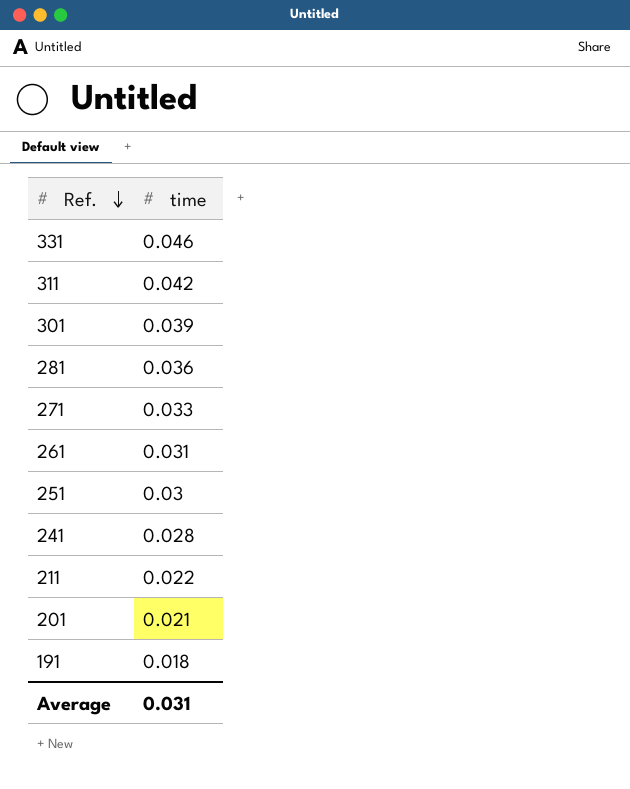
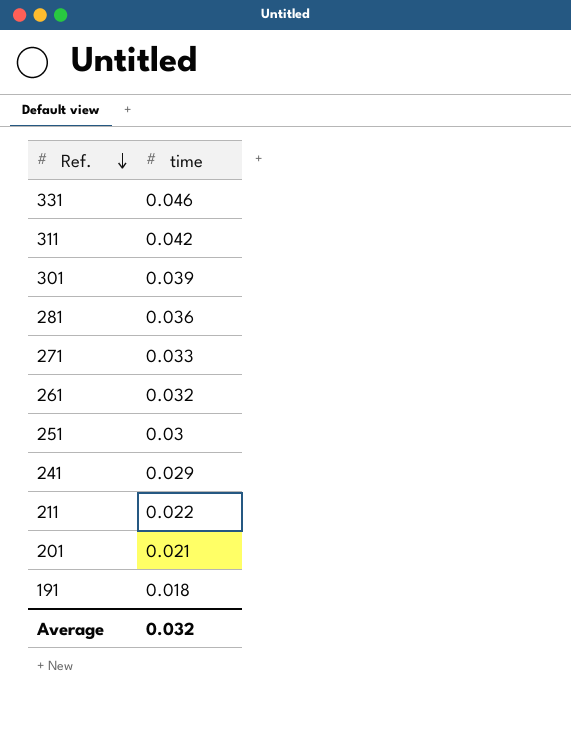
261 | time: 0.031 -> 0.032
241 | time: 0.028 -> 0.029
Average | time: 0.031 -> 0.032

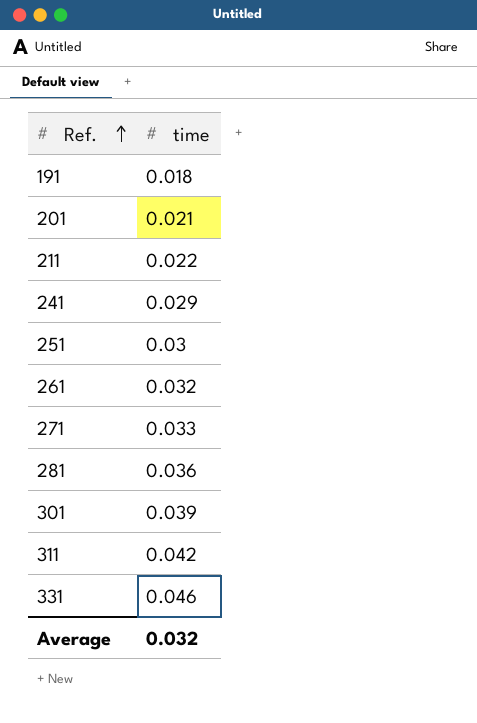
row order: Ref. descending -> Ref. ascending

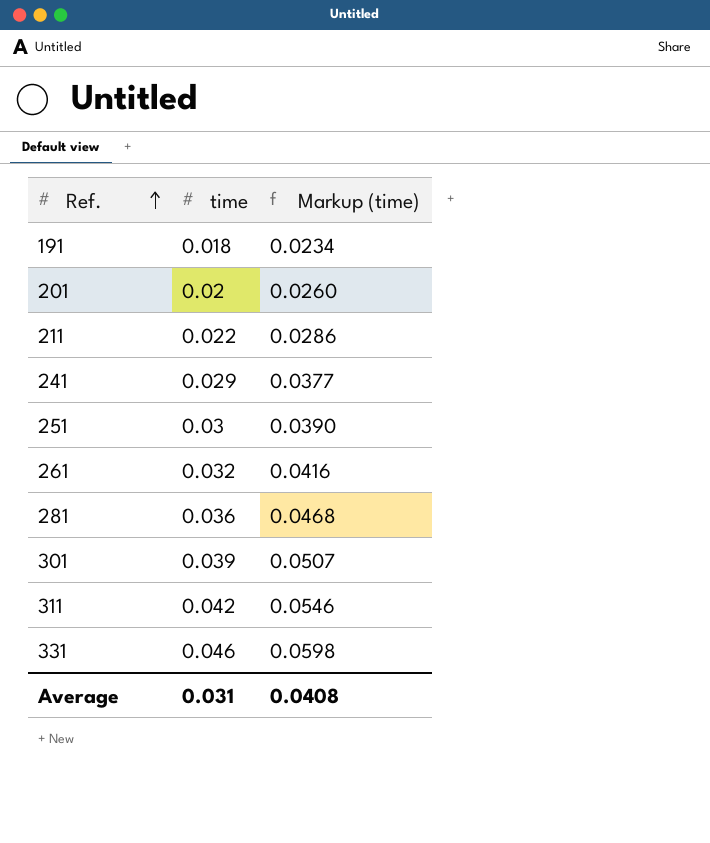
column Markup (time) | formula: none -> [time] * 1.3
row 271: 0.033 -> none
201 | time: 0.021 -> 0.02
Average | time: 0.032 -> 0.031

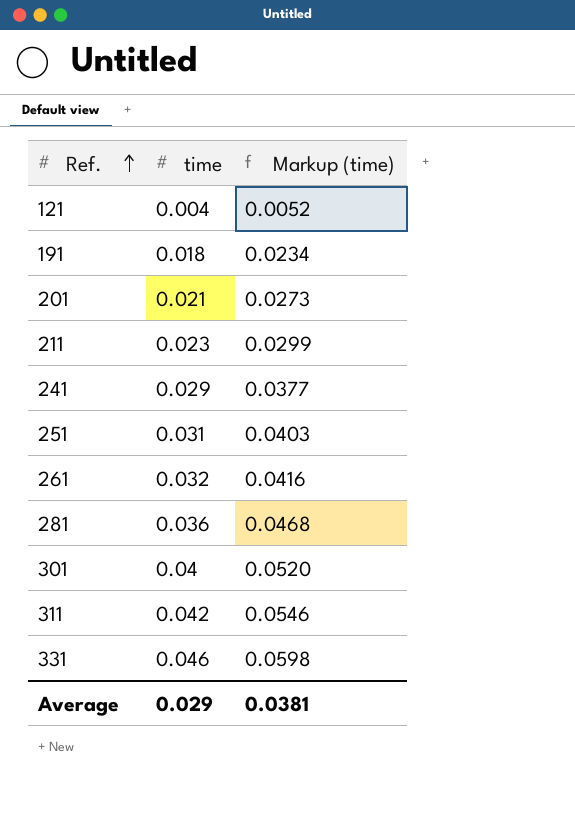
row 121: none -> 0.004 | 0.0052
201 | time: 0.02 -> 0.021
201 | Markup (time): 0.0260 -> 0.0273
211 | time: 0.022 -> 0.023
211 | Markup (time): 0.0286 -> 0.0299
251 | time: 0.03 -> 0.031
251 | Markup (time): 0.0390 -> 0.0403
301 | time: 0.039 -> 0.04
301 | Markup (time): 0.0507 -> 0.0520
Average | time: 0.031 -> 0.029
Average | Markup (time): 0.0408 -> 0.0381

